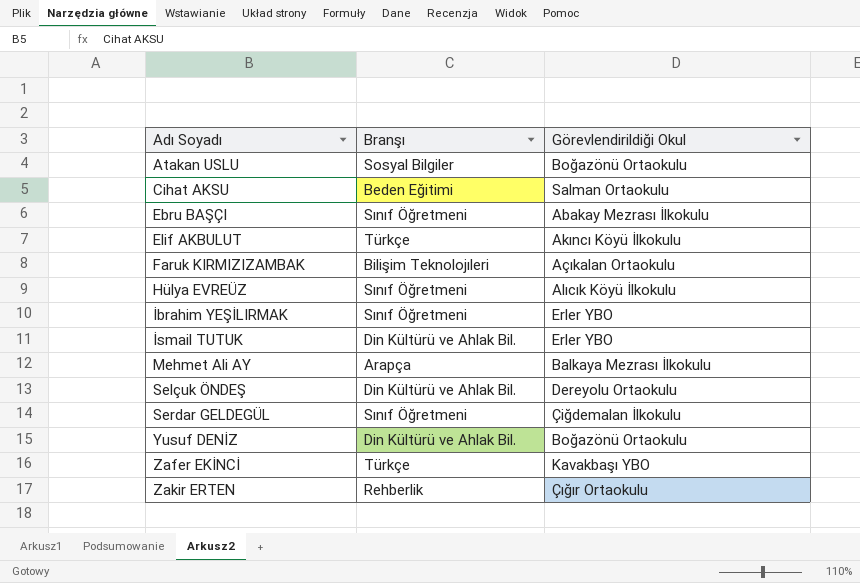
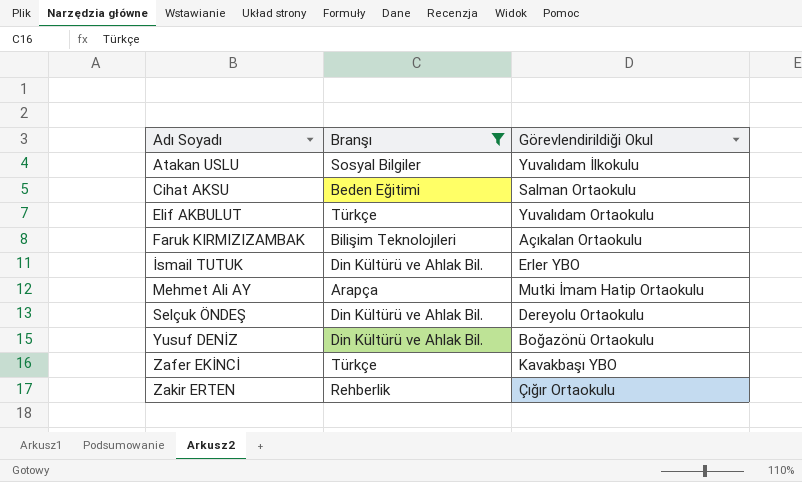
filter: none -> Branşı != Sınıf Öğretmeni
Atakan USLU | Görevlendirildiği Okul: Boğazönü Ortaokulu -> Yuvalıdam İlkokulu
Elif AKBULUT | Görevlendirildiği Okul: Akıncı Köyü İlkokulu -> Yuvalıdam Ortaokulu
Mehmet Ali AY | Görevlendirildiği Okul: Balkaya Mezrası İlkokulu -> Mutki İmam Hatip Ortaokulu

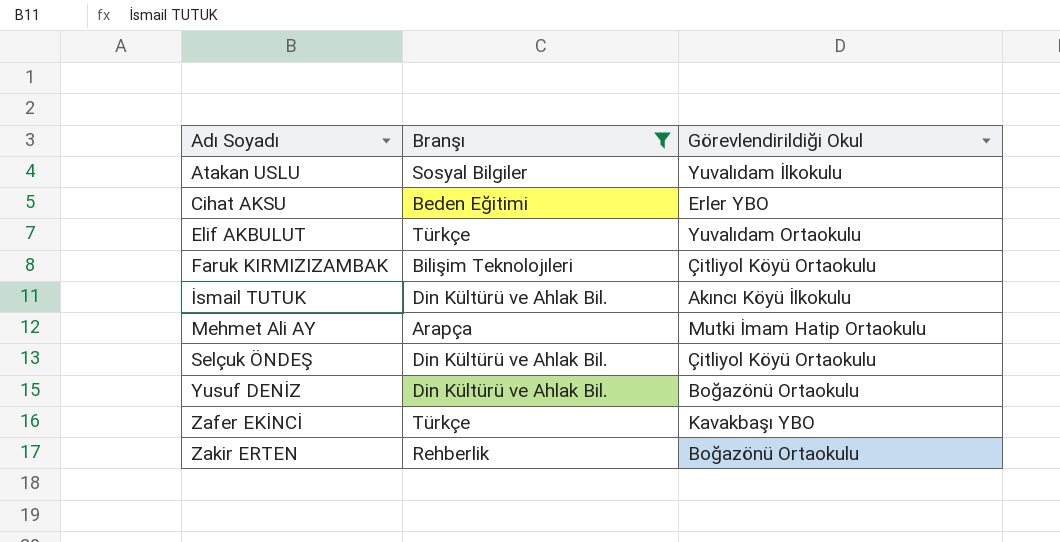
Cihat AKSU | Görevlendirildiği Okul: Salman Ortaokulu -> Erler YBO
Faruk KIRMIZIZAMBAK | Görevlendirildiği Okul: Açıkalan Ortaokulu -> Çitliyol Köyü Ortaokulu
İsmail TUTUK | Görevlendirildiği Okul: Erler YBO -> Akıncı Köyü İlkokulu
Selçuk ÖNDEŞ | Görevlendirildiği Okul: Dereyolu Ortaokulu -> Çitliyol Köyü Ortaokulu
Zakir ERTEN | Görevlendirildiği Okul: Çığır Ortaokulu -> Boğazönü Ortaokulu

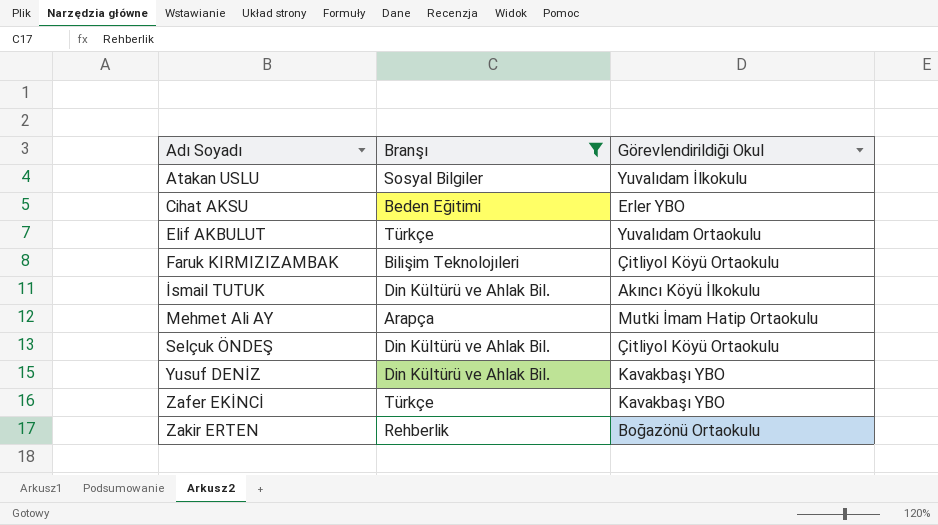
Yusuf DENİZ | Görevlendirildiği Okul: Boğazönü Ortaokulu -> Kavakbaşı YBO

